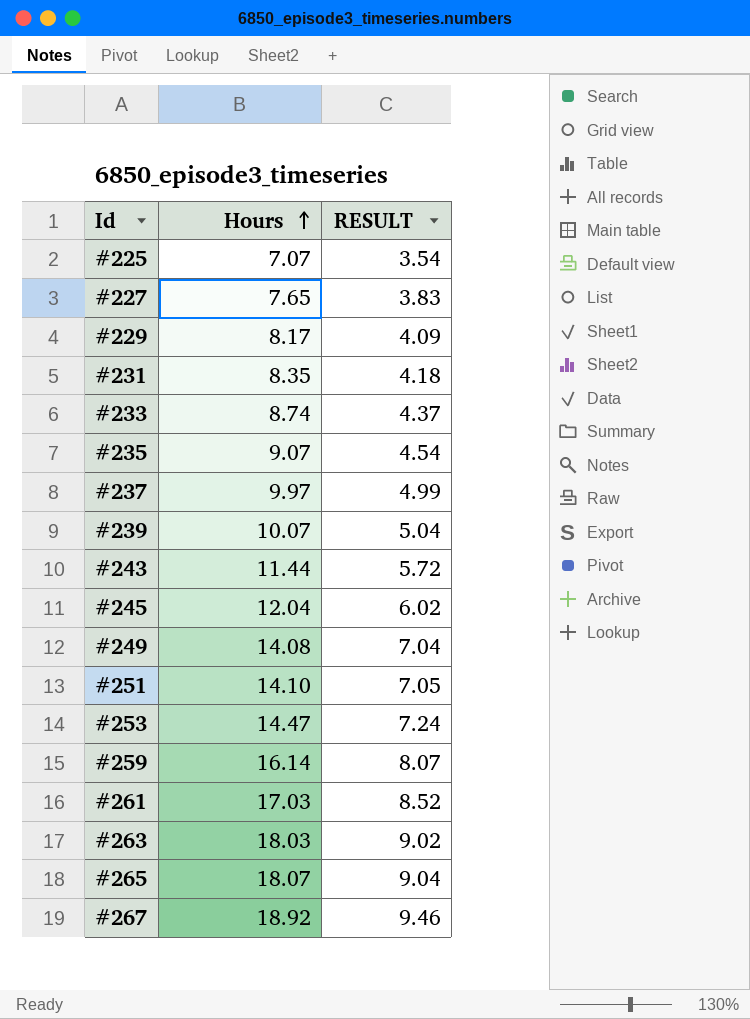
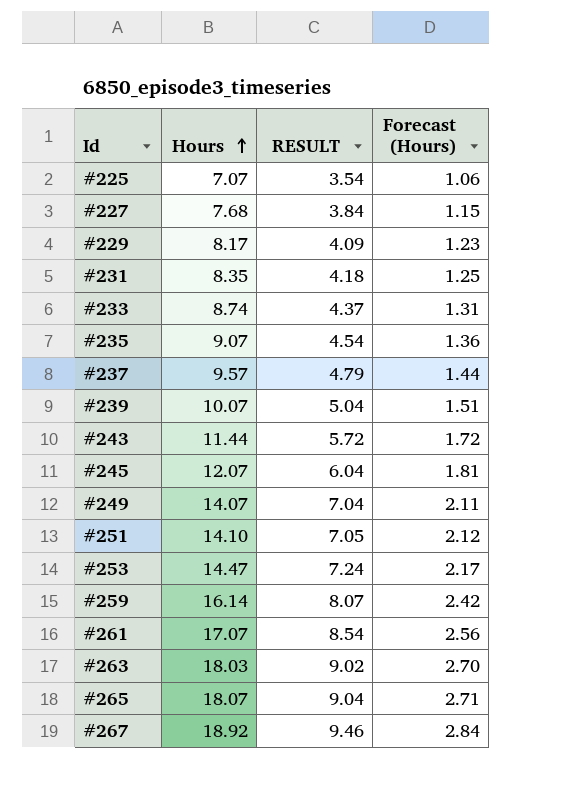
column Forecast (Hours) | formula: none -> [Hours] * 0.15
#227 | Hours: 7.65 -> 7.68
#227 | RESULT: 3.83 -> 3.84
#237 | Hours: 9.97 -> 9.57
#237 | RESULT: 4.99 -> 4.79
#245 | Hours: 12.04 -> 12.07
#245 | RESULT: 6.02 -> 6.04
#249 | Hours: 14.08 -> 14.07
#261 | Hours: 17.03 -> 17.07
#261 | RESULT: 8.52 -> 8.54

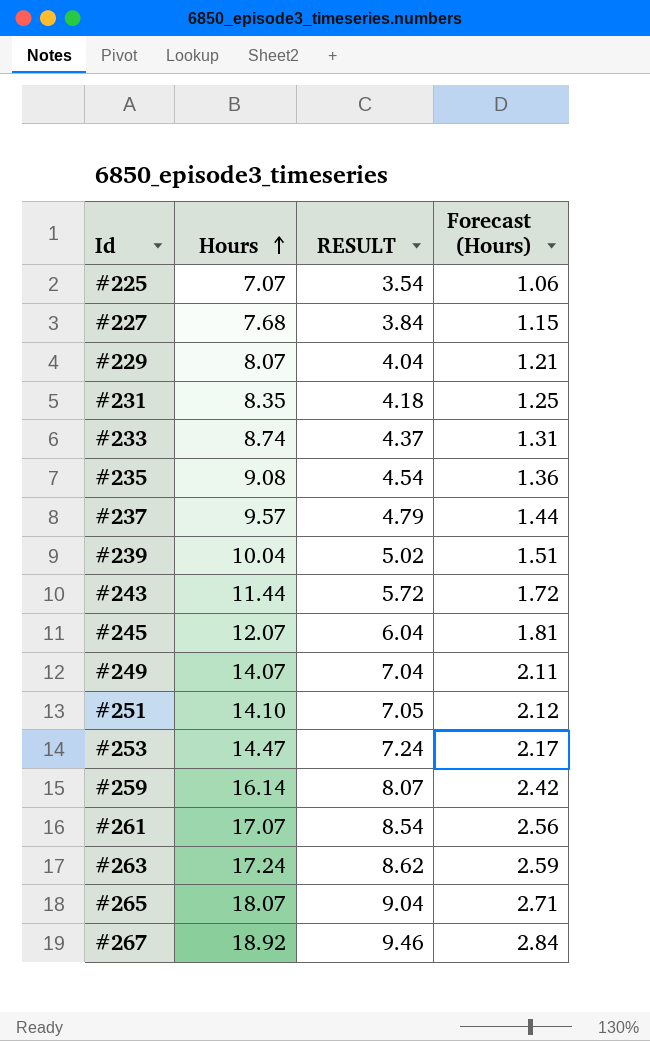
#229 | Hours: 8.17 -> 8.07
#229 | RESULT: 4.09 -> 4.04
#229 | Forecast (Hours): 1.23 -> 1.21
#235 | Hours: 9.07 -> 9.08
#239 | Hours: 10.07 -> 10.04
#239 | RESULT: 5.04 -> 5.02
#263 | Hours: 18.03 -> 17.24
#263 | RESULT: 9.02 -> 8.62
#263 | Forecast (Hours): 2.70 -> 2.59

